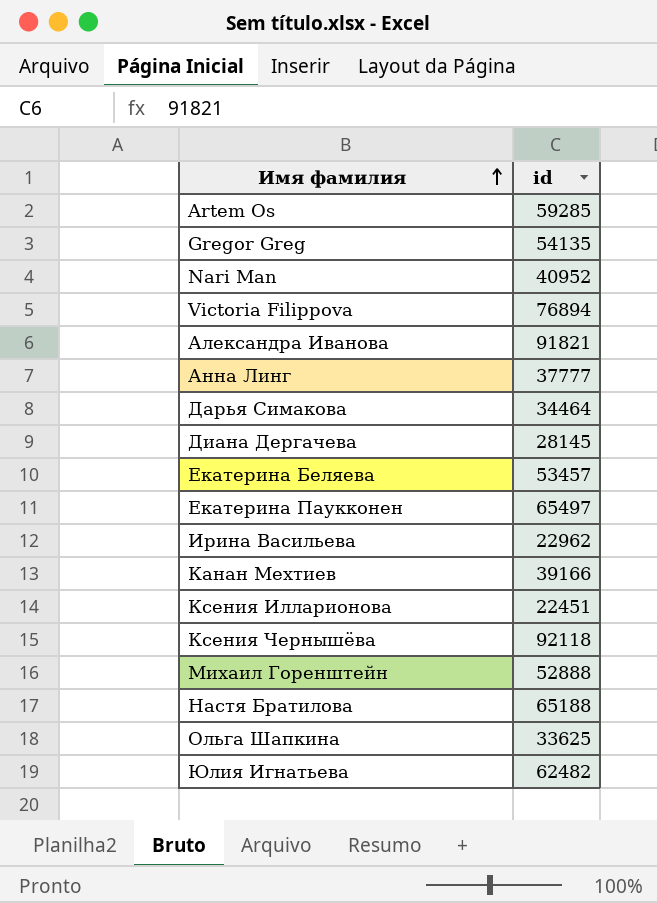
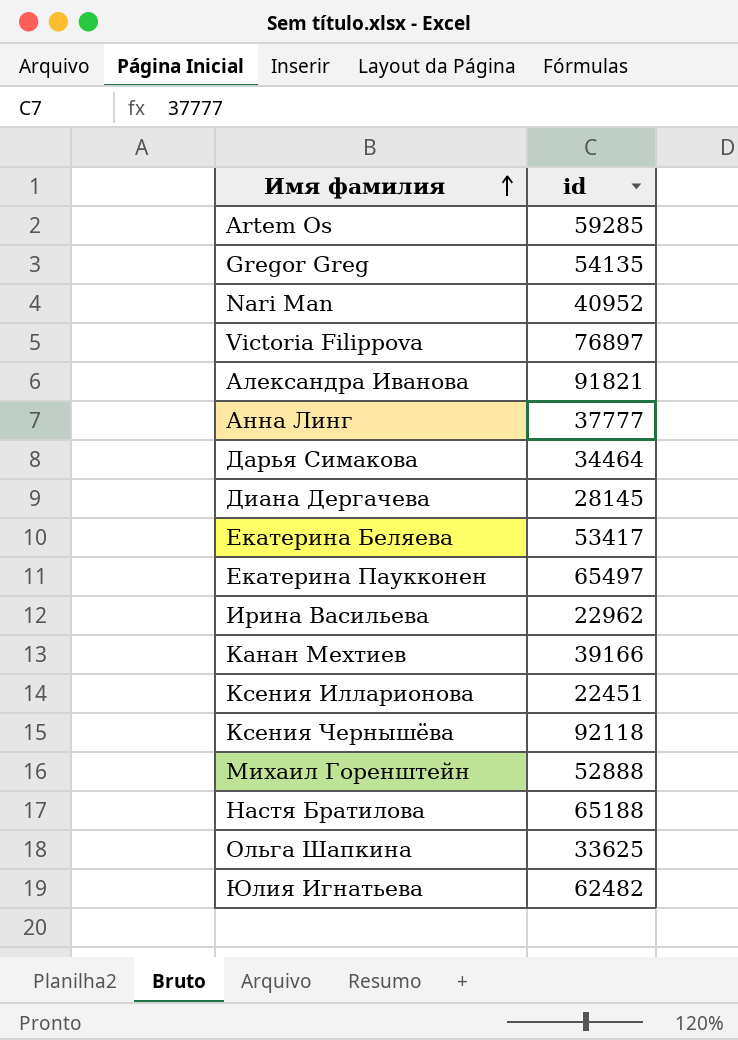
Victoria Filippova | id: 76894 -> 76897
Екатерина Беляева | id: 53457 -> 53417

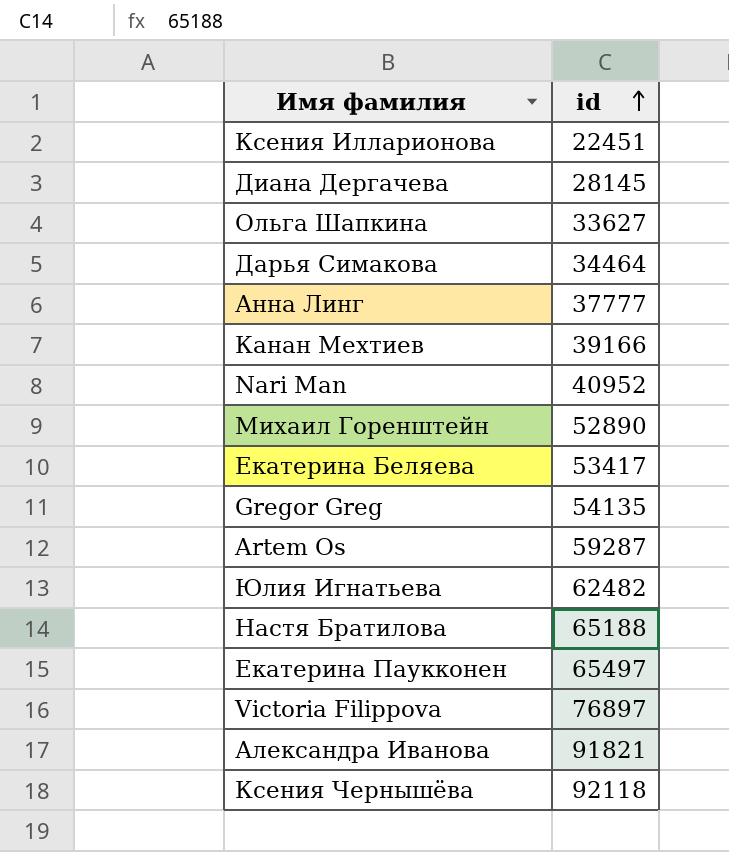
row order: Имя фамилия ascending -> id ascending
row Ирина Васильева: 22962 -> none
Ольга Шапкина | id: 33625 -> 33627
Михаил Горенштейн | id: 52888 -> 52890
Artem Os | id: 59285 -> 59287

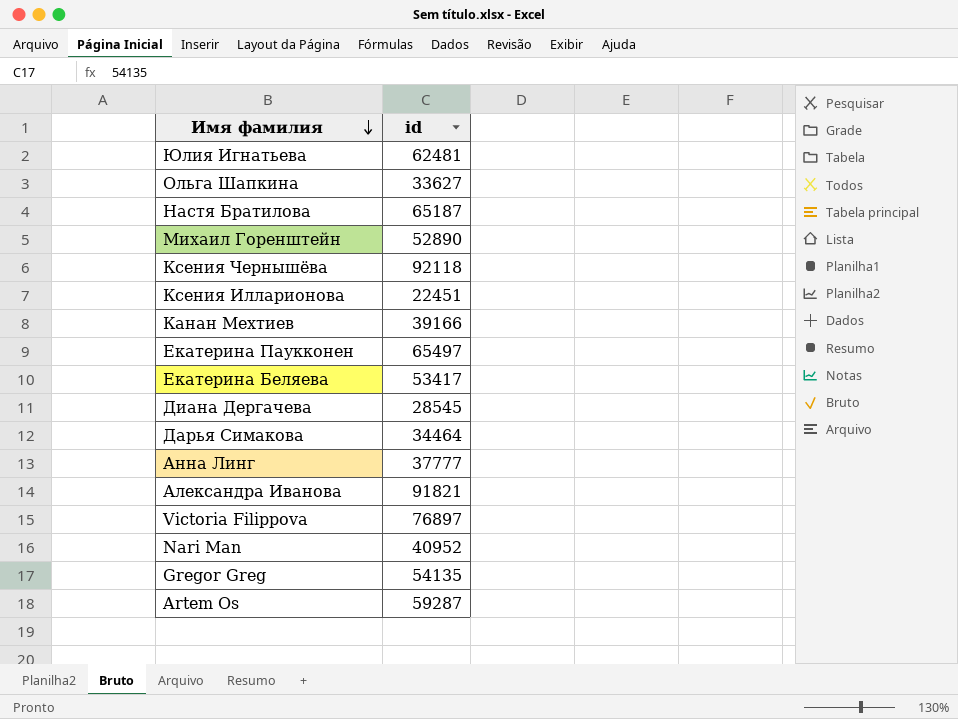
row order: id ascending -> Имя фамилия descending
Юлия Игнатьева | id: 62482 -> 62481
Настя Братилова | id: 65188 -> 65187
Диана Дергачева | id: 28145 -> 28545

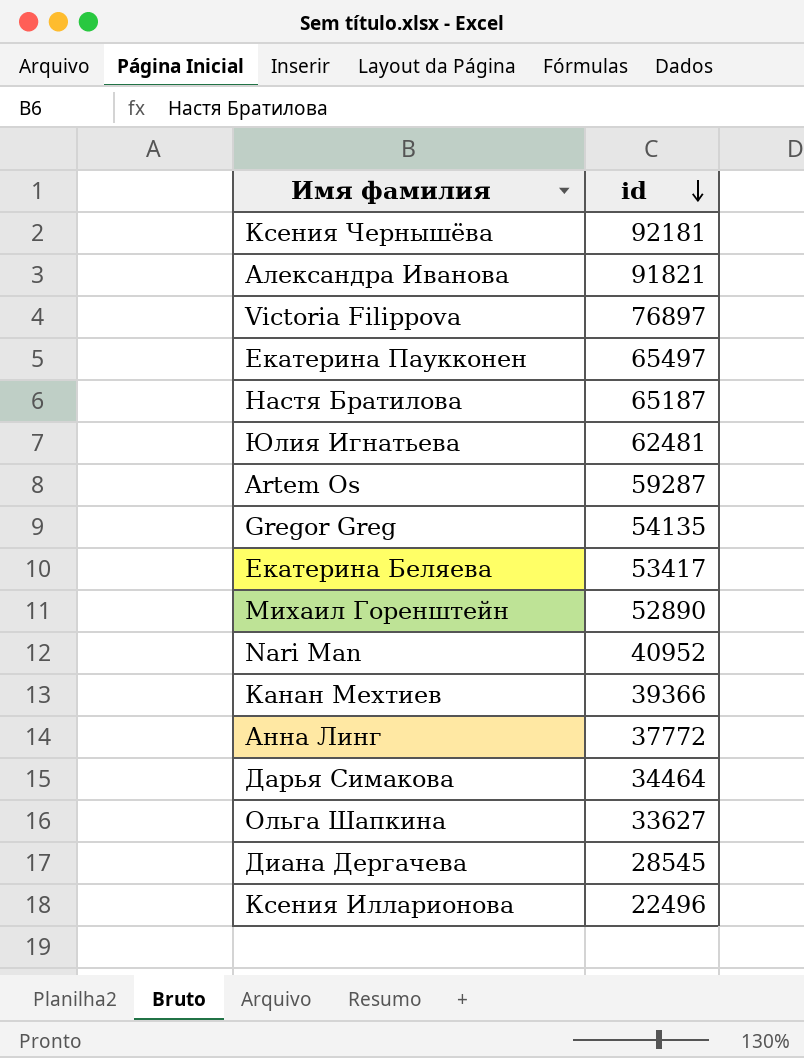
row order: Имя фамилия descending -> id descending
Ксения Чернышёва | id: 92118 -> 92181
Канан Мехтиев | id: 39166 -> 39366
Анна Линг | id: 37777 -> 37772
Ксения Илларионова | id: 22451 -> 22496

